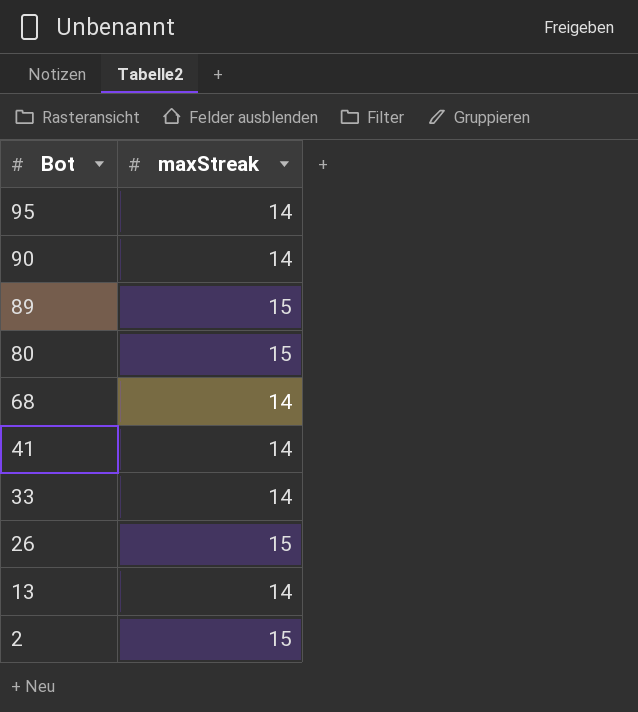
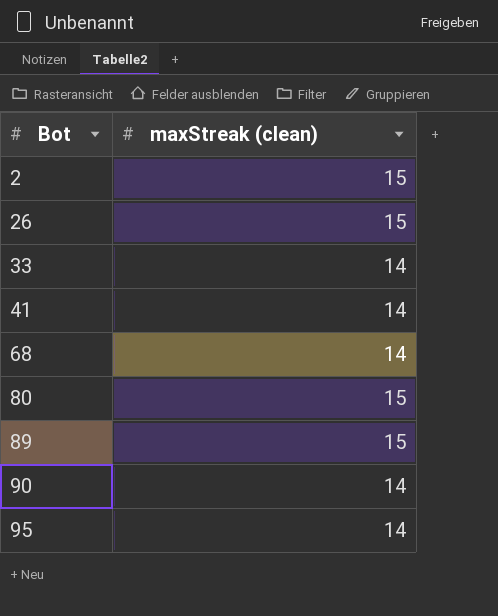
row order: Bot descending -> Bot ascending
column name: maxStreak -> maxStreak (clean)
row 13: 14 -> none

